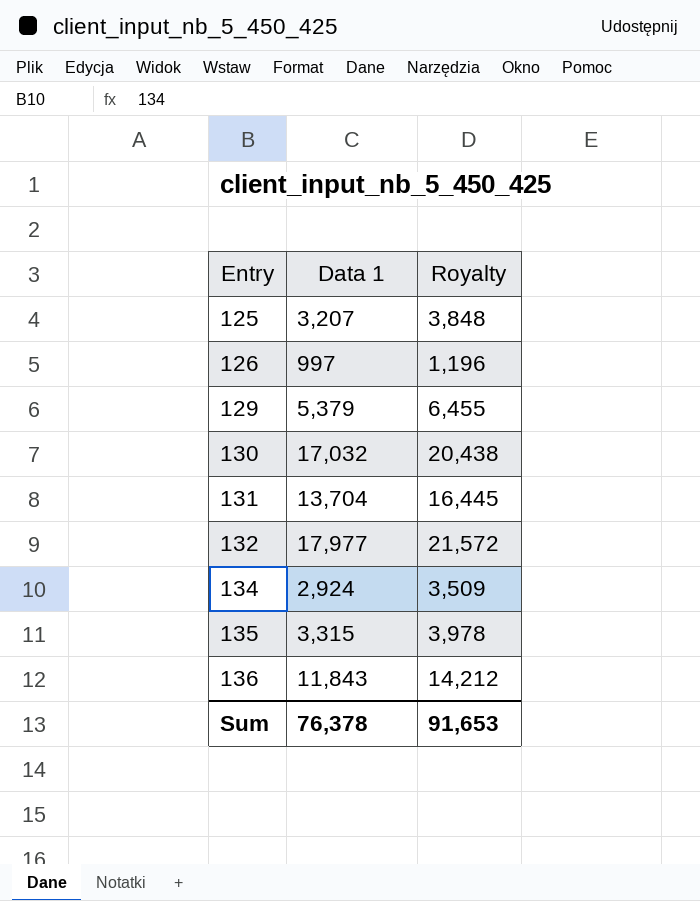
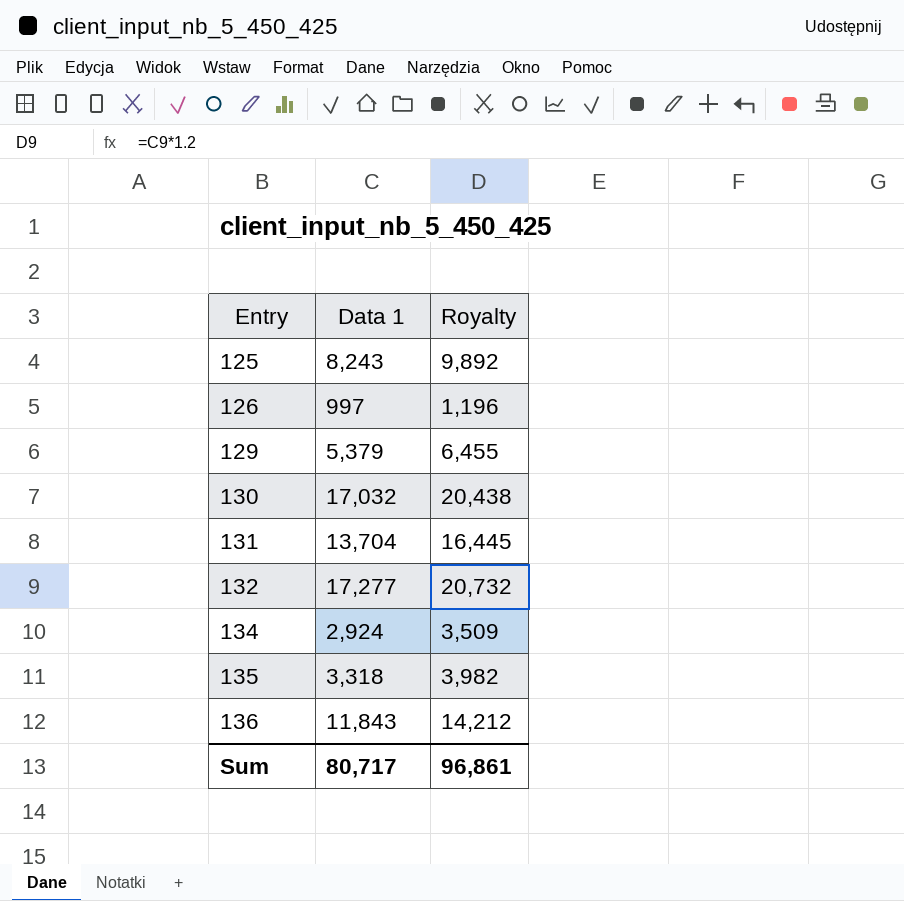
125 | Data 1: 3,207 -> 8,243
125 | Royalty: 3,848 -> 9,892
132 | Data 1: 17,977 -> 17,277
132 | Royalty: 21,572 -> 20,732
135 | Data 1: 3,315 -> 3,318
135 | Royalty: 3,978 -> 3,982
Sum | Data 1: 76,378 -> 80,717
Sum | Royalty: 91,653 -> 96,861

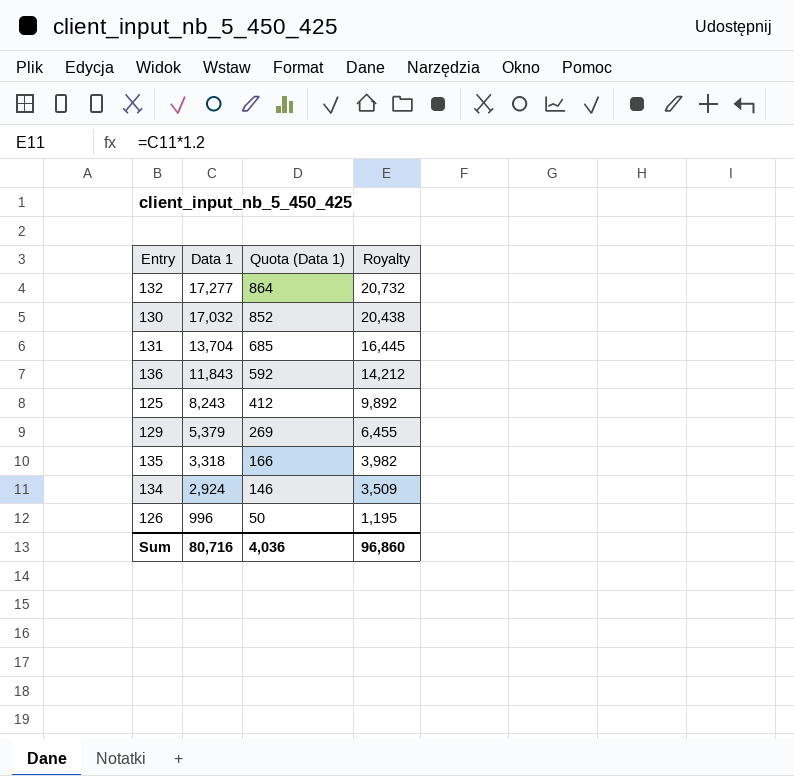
row order: Entry ascending -> Data 1 descending
column Quota (Data 1) | formula: none -> [Data 1] * 0.05
126 | Data 1: 997 -> 996
126 | Royalty: 1,196 -> 1,195
Sum | Data 1: 80,717 -> 80,716
Sum | Royalty: 96,861 -> 96,860

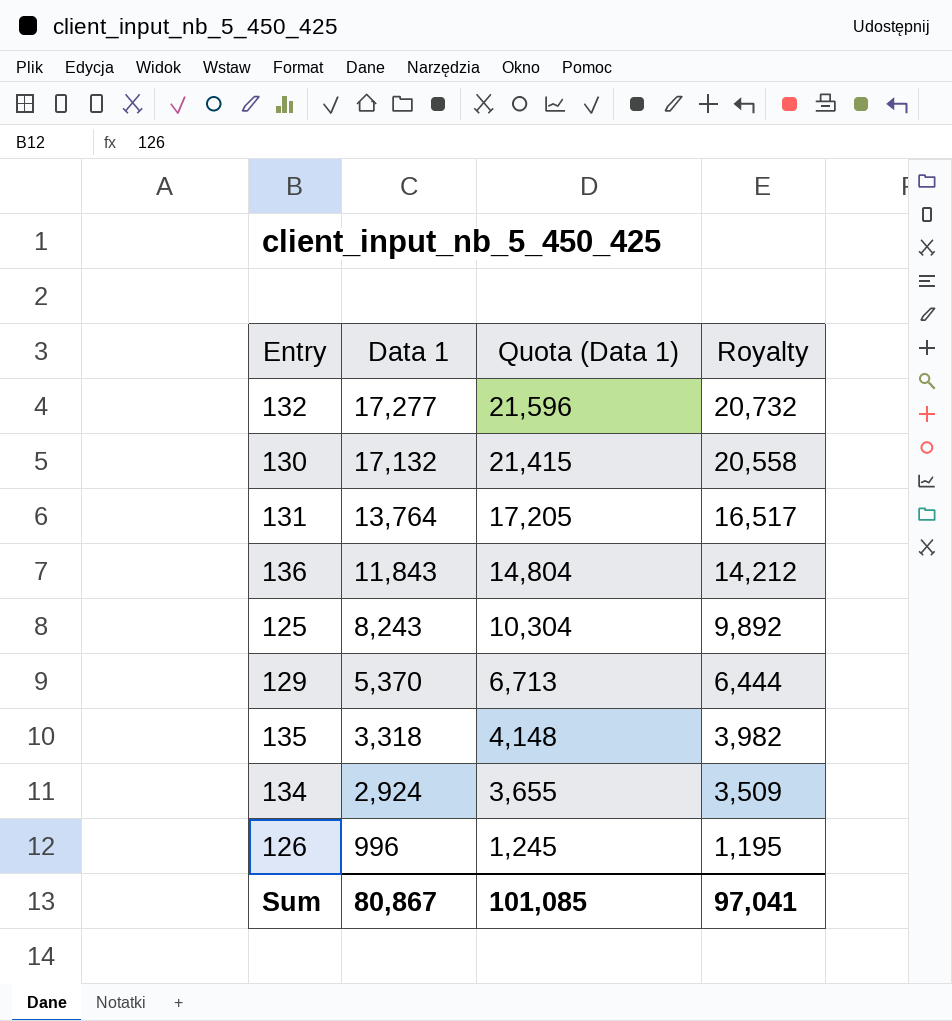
column Quota (Data 1) | formula: [Data 1] * 0.05 -> [Data 1] * 1.25
130 | Data 1: 17,032 -> 17,132
130 | Royalty: 20,438 -> 20,558
131 | Data 1: 13,704 -> 13,764
131 | Royalty: 16,445 -> 16,517
129 | Data 1: 5,379 -> 5,370
129 | Royalty: 6,455 -> 6,444
Sum | Data 1: 80,716 -> 80,867
Sum | Quota (Data 1): 4,036 -> 101,085
Sum | Royalty: 96,860 -> 97,041

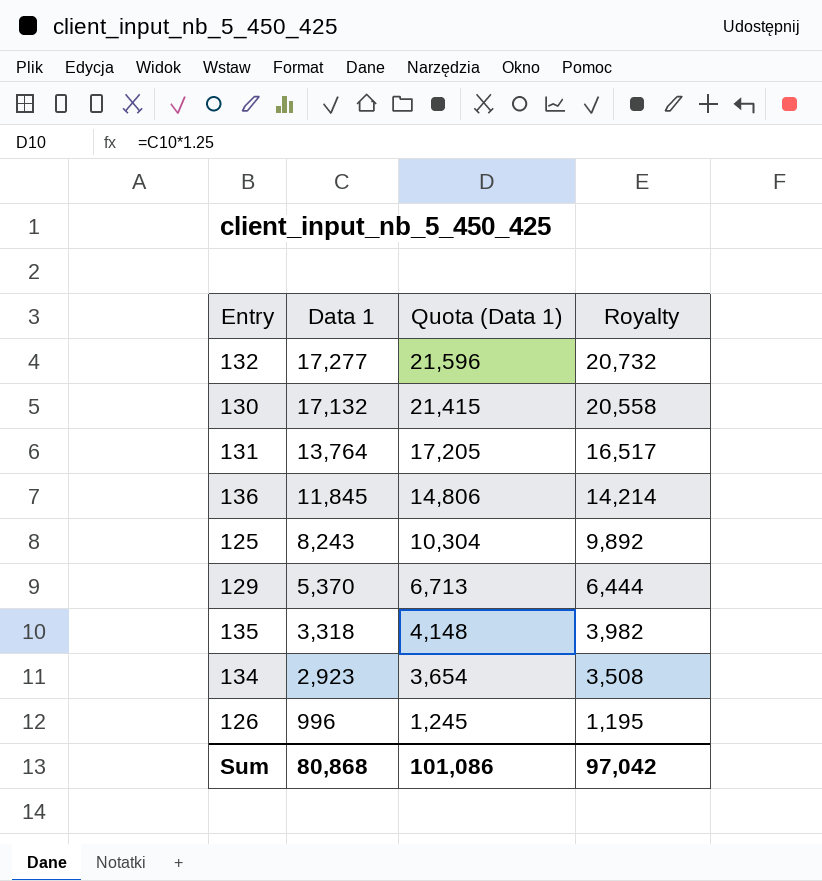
136 | Data 1: 11,843 -> 11,845
136 | Quota (Data 1): 14,804 -> 14,806
136 | Royalty: 14,212 -> 14,214
134 | Data 1: 2,924 -> 2,923
134 | Quota (Data 1): 3,655 -> 3,654
134 | Royalty: 3,509 -> 3,508
Sum | Data 1: 80,867 -> 80,868
Sum | Quota (Data 1): 101,085 -> 101,086
Sum | Royalty: 97,041 -> 97,042

